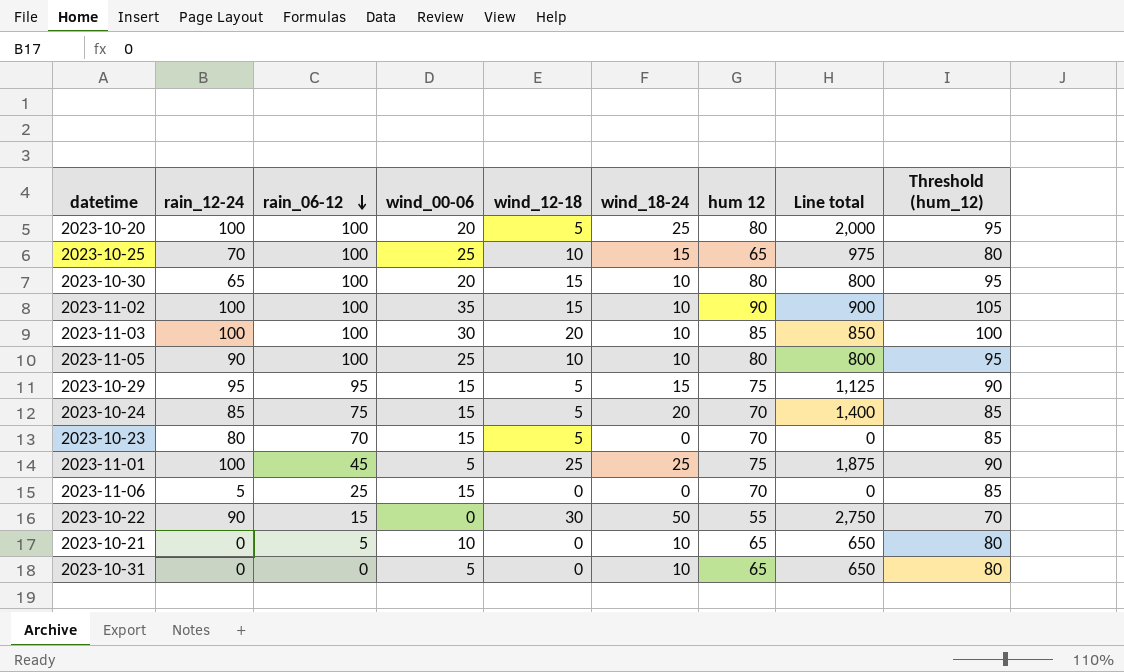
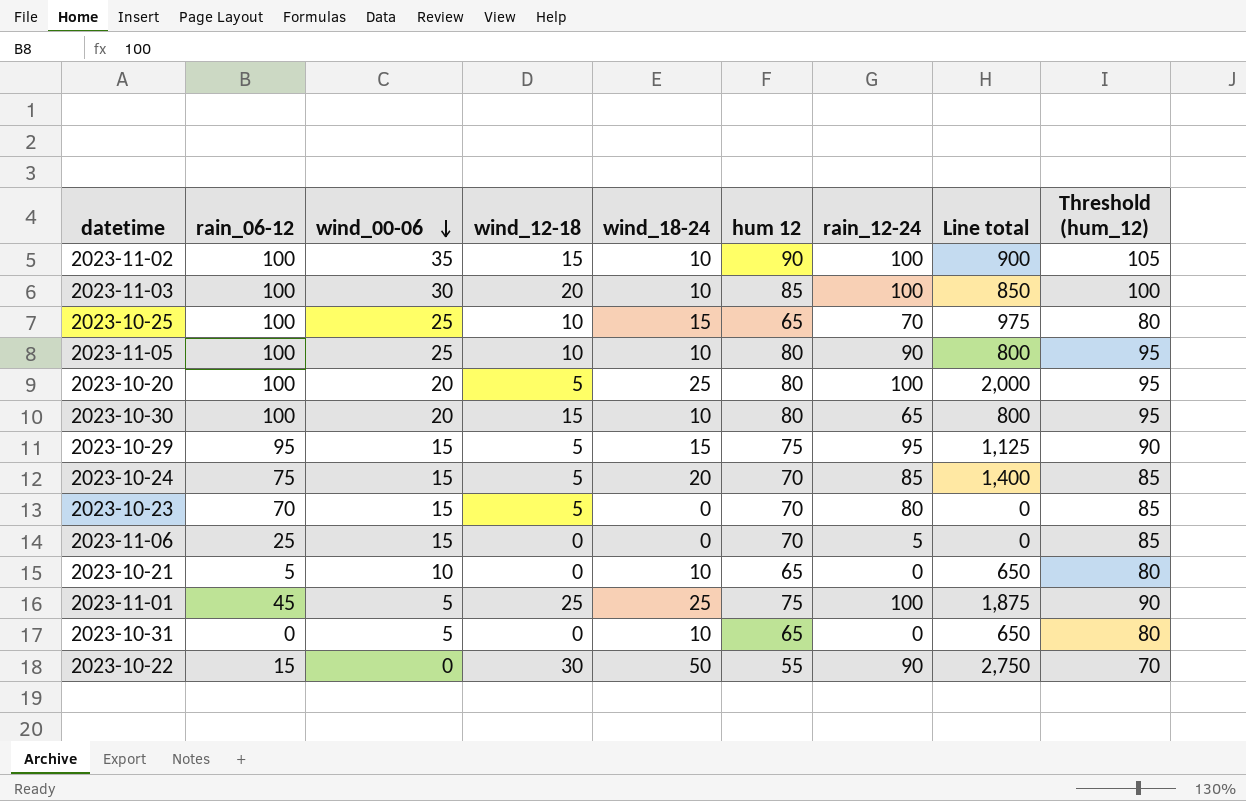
row order: rain_06-12 descending -> wind_00-06 descending
column rain_12-24 | position: 2 -> 7

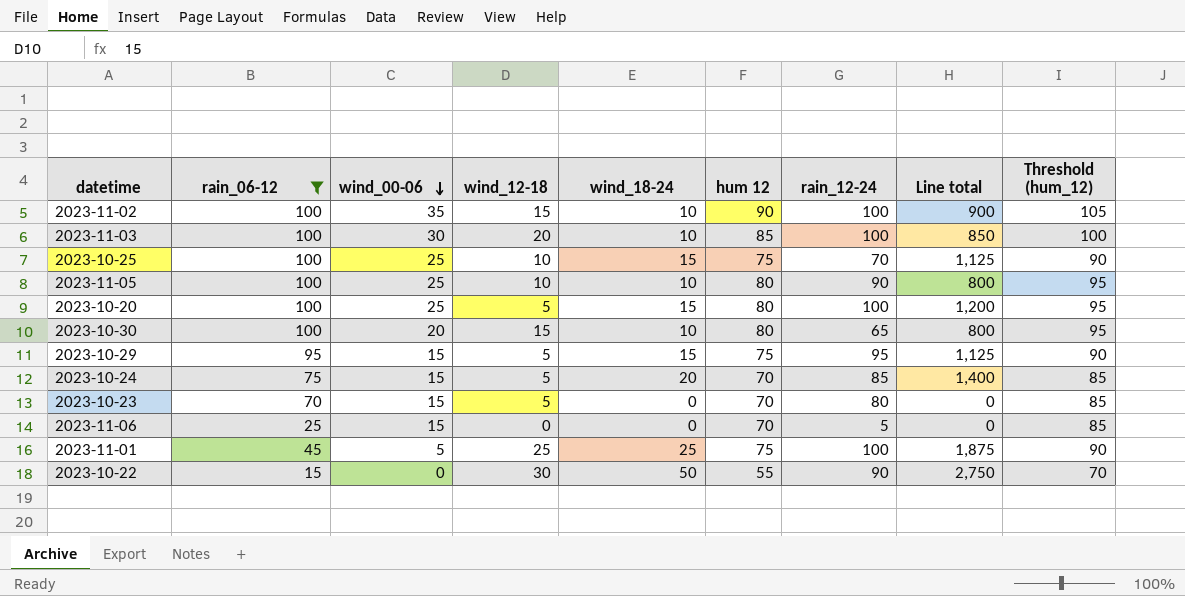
filter: none -> rain_06-12 >= 15
2023-10-25 | hum 12: 65 -> 75
2023-10-25 | Line total: 975 -> 1,125
2023-10-25 | Threshold (hum_12): 80 -> 90
2023-10-20 | wind_00-06: 20 -> 25
2023-10-20 | wind_18-24: 25 -> 15
2023-10-20 | Line total: 2,000 -> 1,200

